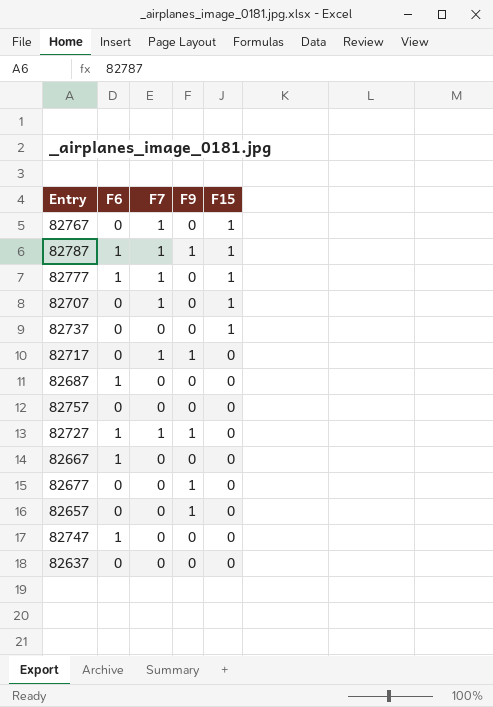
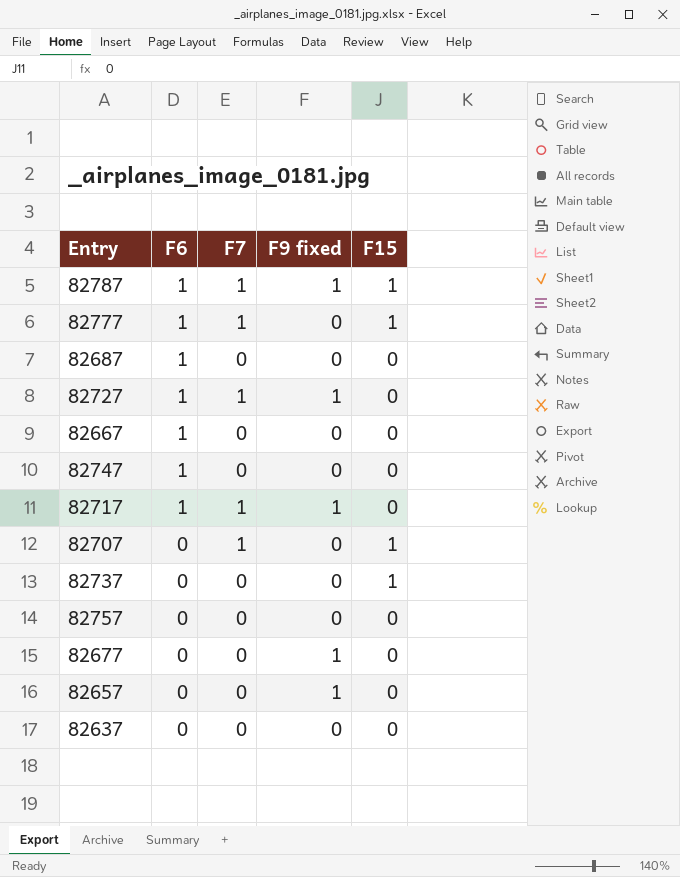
row order: F15 descending -> F6 descending
column name: F9 -> F9 fixed
row 82767: 0 | 1 | 0 | 1 -> none
82717 | F6: 0 -> 1

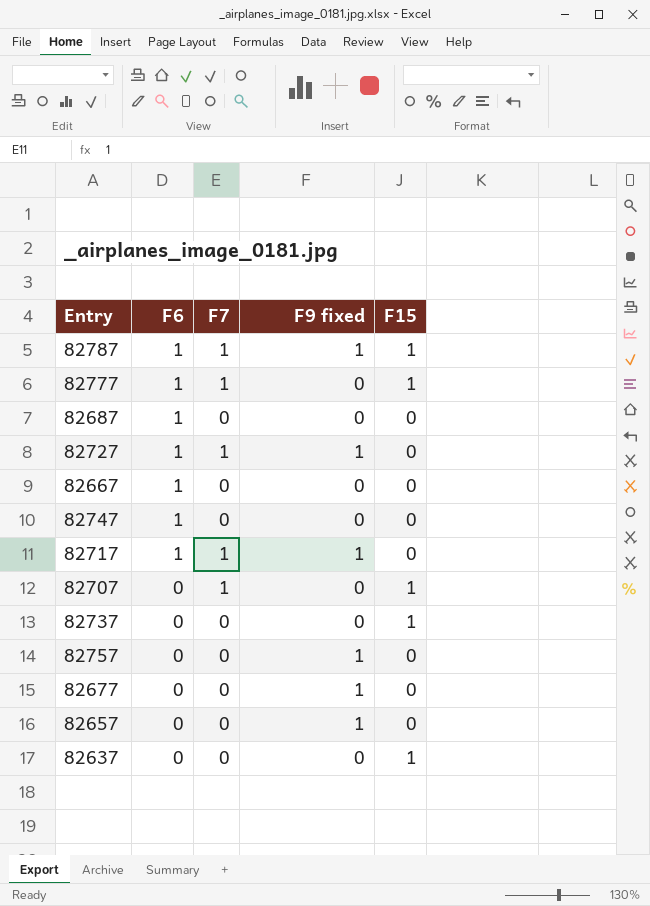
82757 | F9 fixed: 0 -> 1
82637 | F15: 0 -> 1

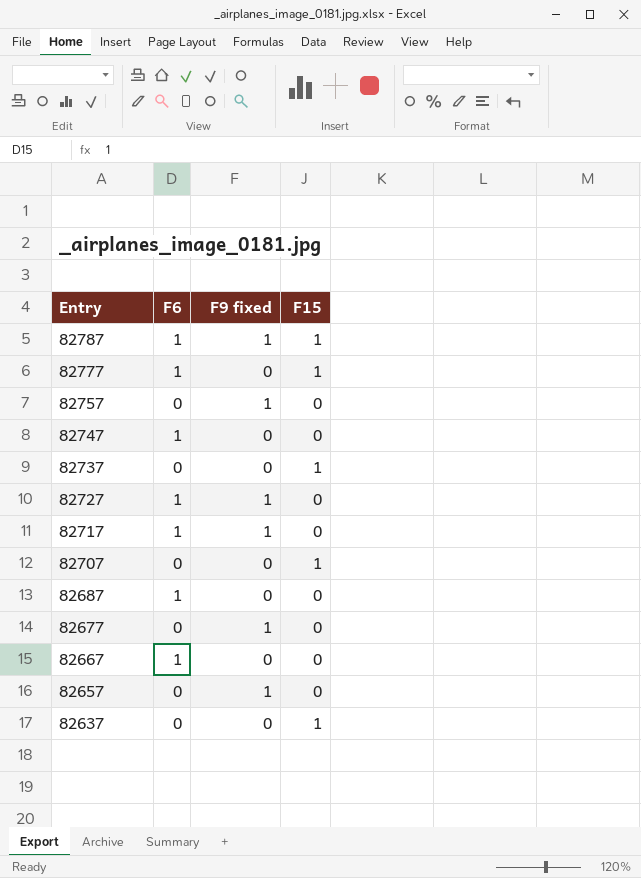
row order: F6 descending -> Entry descending
column F7 | position: 3 -> none

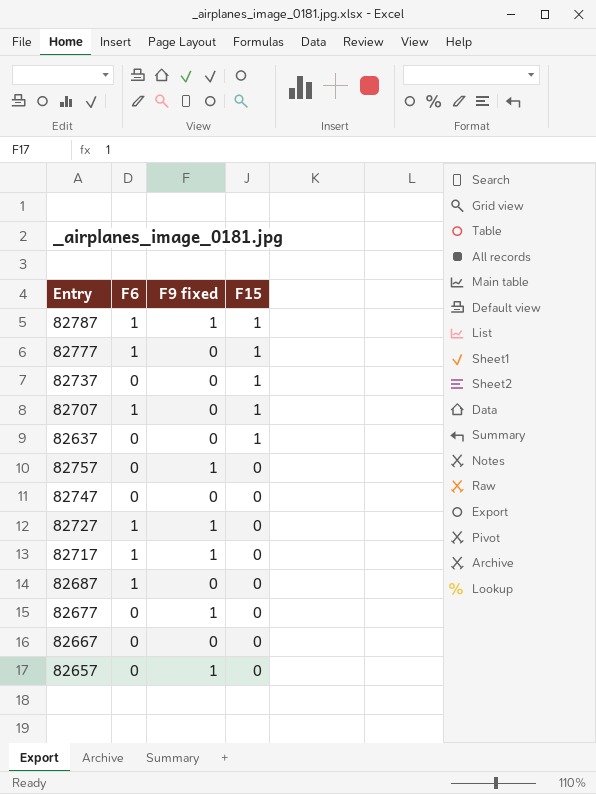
row order: Entry descending -> F15 descending
82707 | F6: 0 -> 1
82747 | F6: 1 -> 0
82667 | F6: 1 -> 0

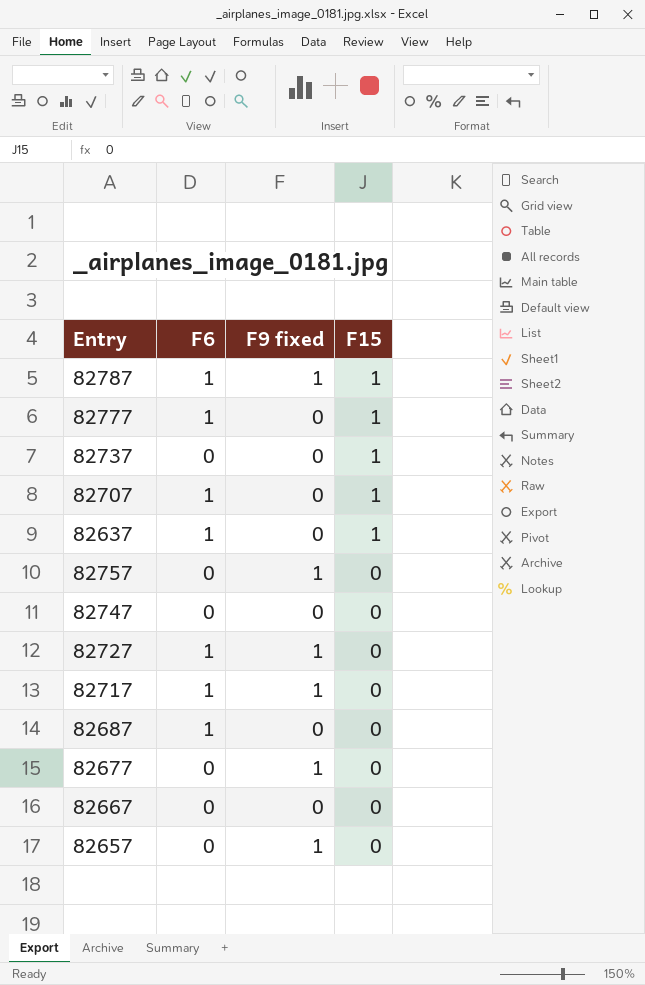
82637 | F6: 0 -> 1

